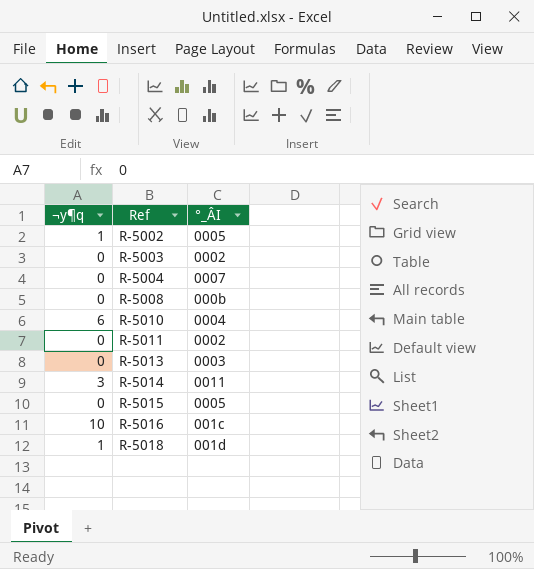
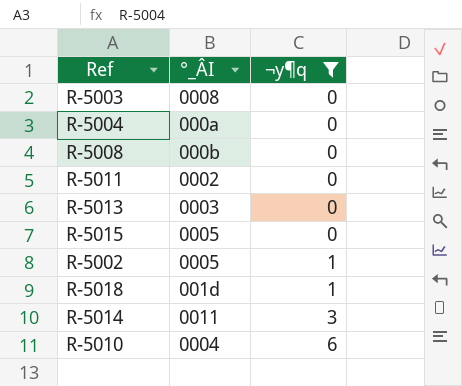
filter: none -> ¬y¶q != 10
row order: Ref ascending -> ¬y¶q ascending
column ¬y¶q | position: 1 -> 3
R-5003 | °_ÂI: 0002 -> 0008
R-5004 | °_ÂI: 0007 -> 000a

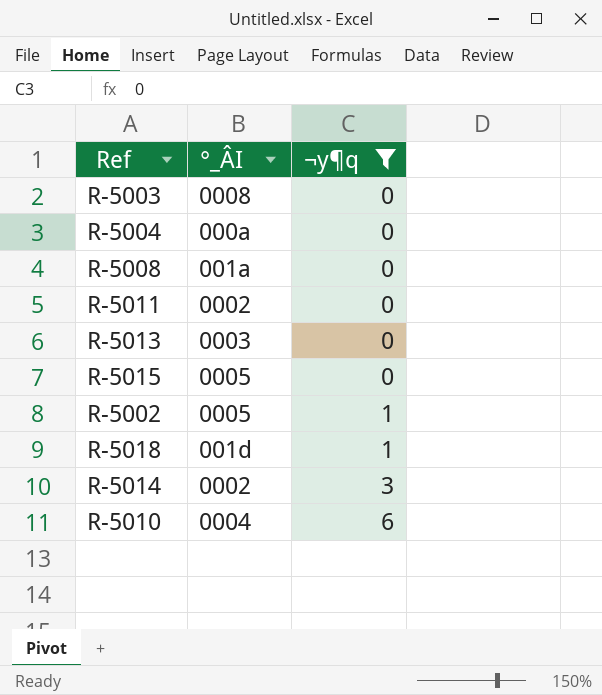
R-5008 | °_ÂI: 000b -> 001a
R-5014 | °_ÂI: 0011 -> 0002

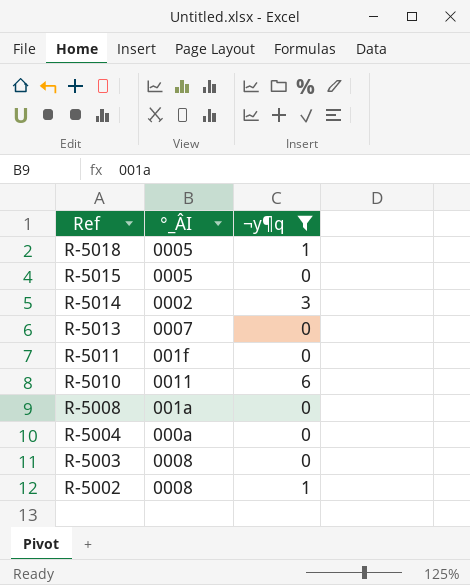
row order: ¬y¶q ascending -> Ref descending
R-5018 | °_ÂI: 001d -> 0005
R-5013 | °_ÂI: 0003 -> 0007
R-5011 | °_ÂI: 0002 -> 001f
R-5010 | °_ÂI: 0004 -> 0011
R-5002 | °_ÂI: 0005 -> 0008

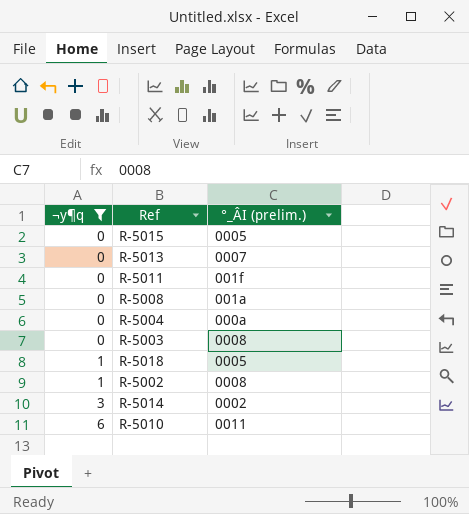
row order: Ref descending -> ¬y¶q ascending
column ¬y¶q | position: 3 -> 1
column name: °_ÂI -> °_ÂI (prelim.)

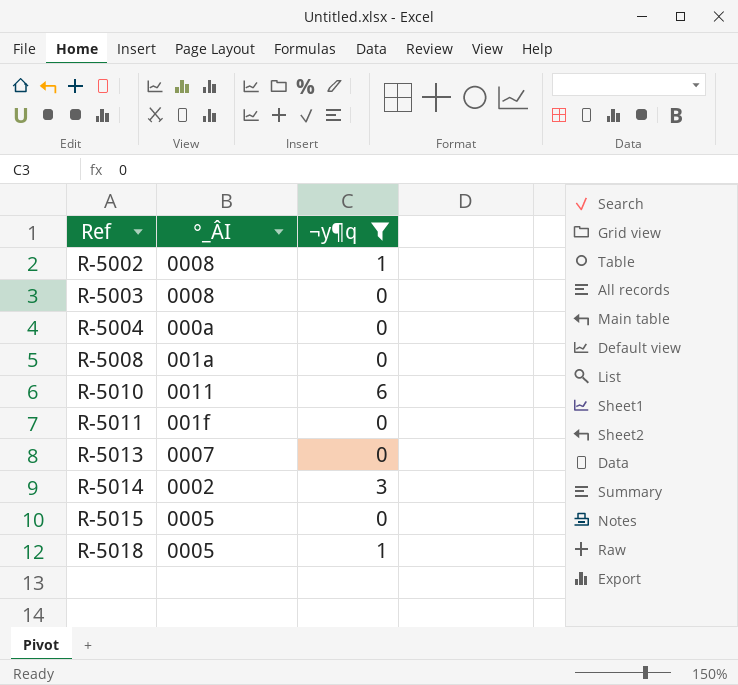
row order: ¬y¶q ascending -> Ref ascending
column name: °_ÂI (prelim.) -> °_ÂI
column ¬y¶q | position: 1 -> 3

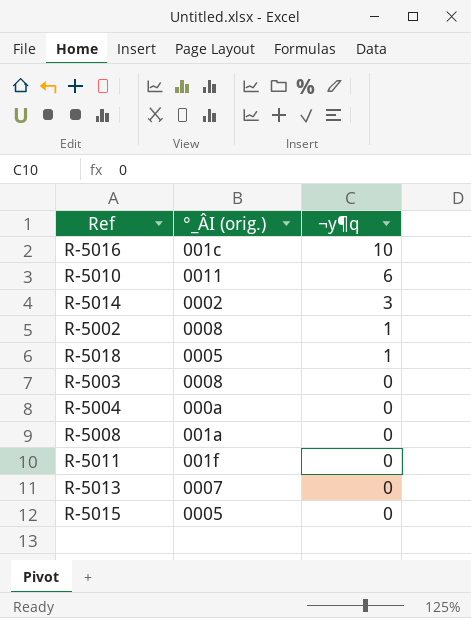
filter: ¬y¶q != 10 -> none
row order: Ref ascending -> ¬y¶q descending
column name: °_ÂI -> °_ÂI (orig.)

